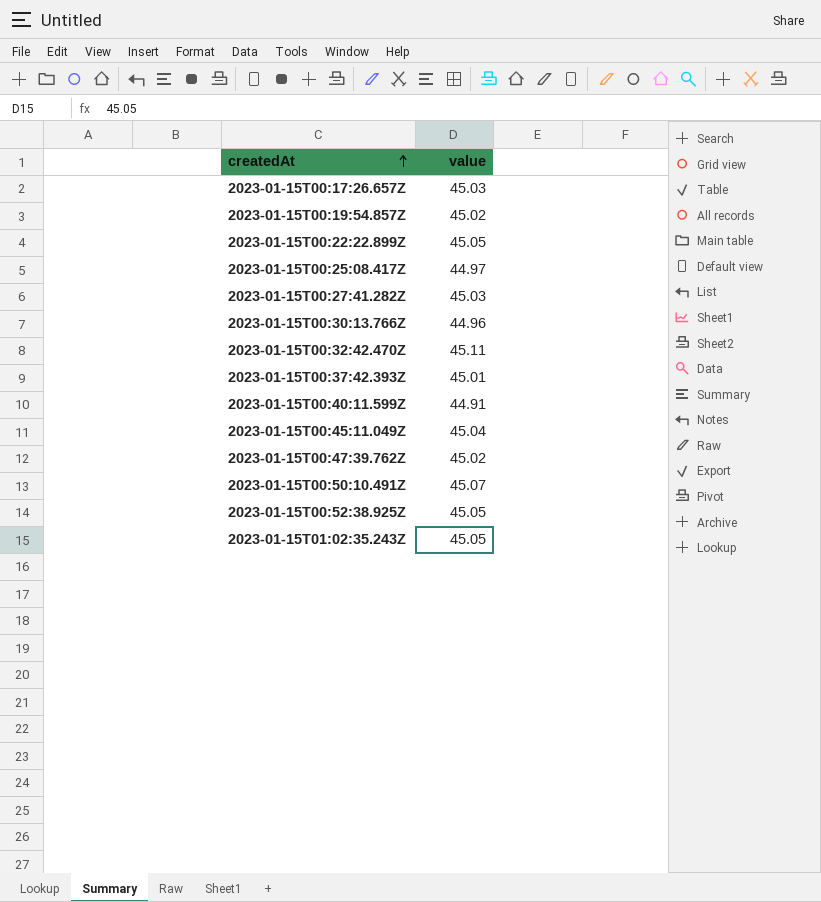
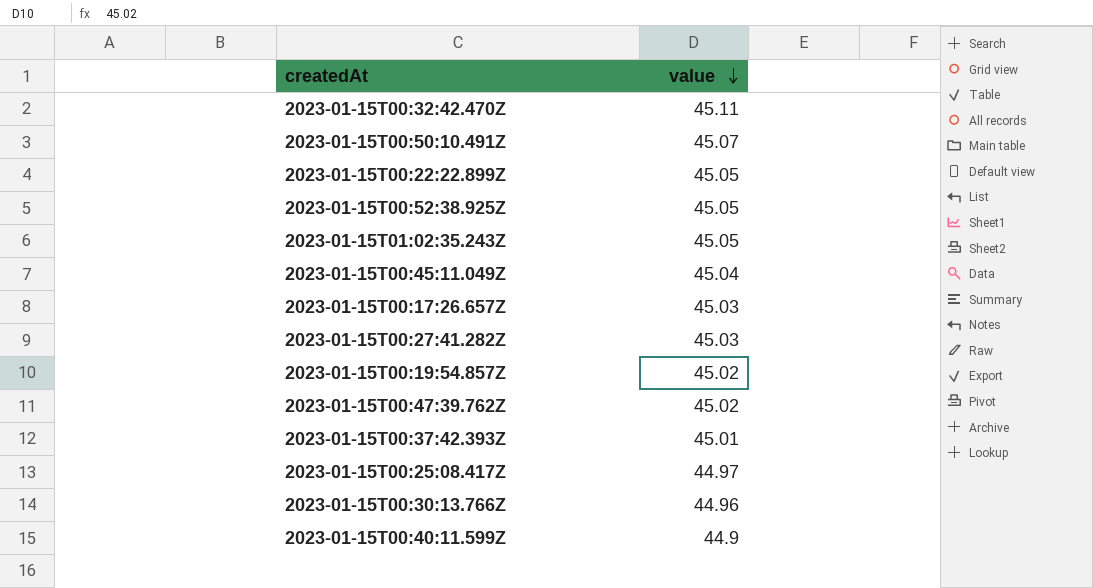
row order: createdAt ascending -> value descending
2023-01-15T00:40:11.599Z | value: 44.91 -> 44.9

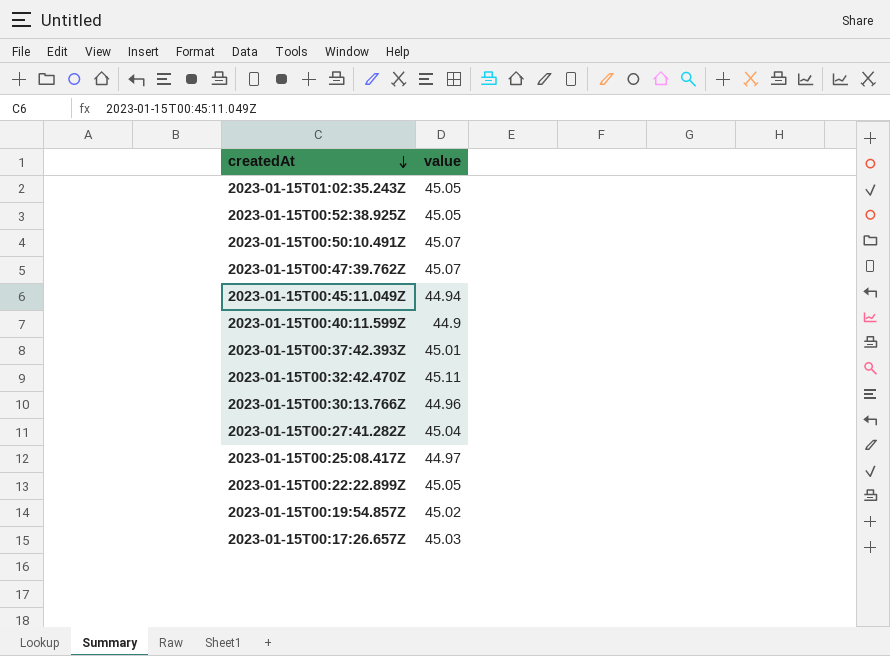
row order: value descending -> createdAt descending
2023-01-15T00:47:39.762Z | value: 45.02 -> 45.07
2023-01-15T00:45:11.049Z | value: 45.04 -> 44.94
2023-01-15T00:27:41.282Z | value: 45.03 -> 45.04

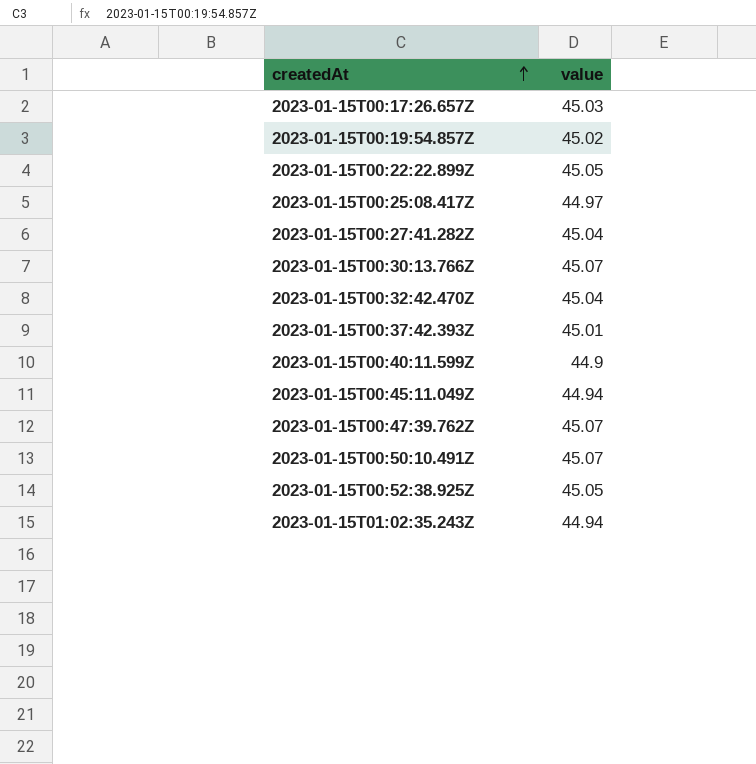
row order: createdAt descending -> createdAt ascending
2023-01-15T00:30:13.766Z | value: 44.96 -> 45.07
2023-01-15T00:32:42.470Z | value: 45.11 -> 45.04
2023-01-15T01:02:35.243Z | value: 45.05 -> 44.94

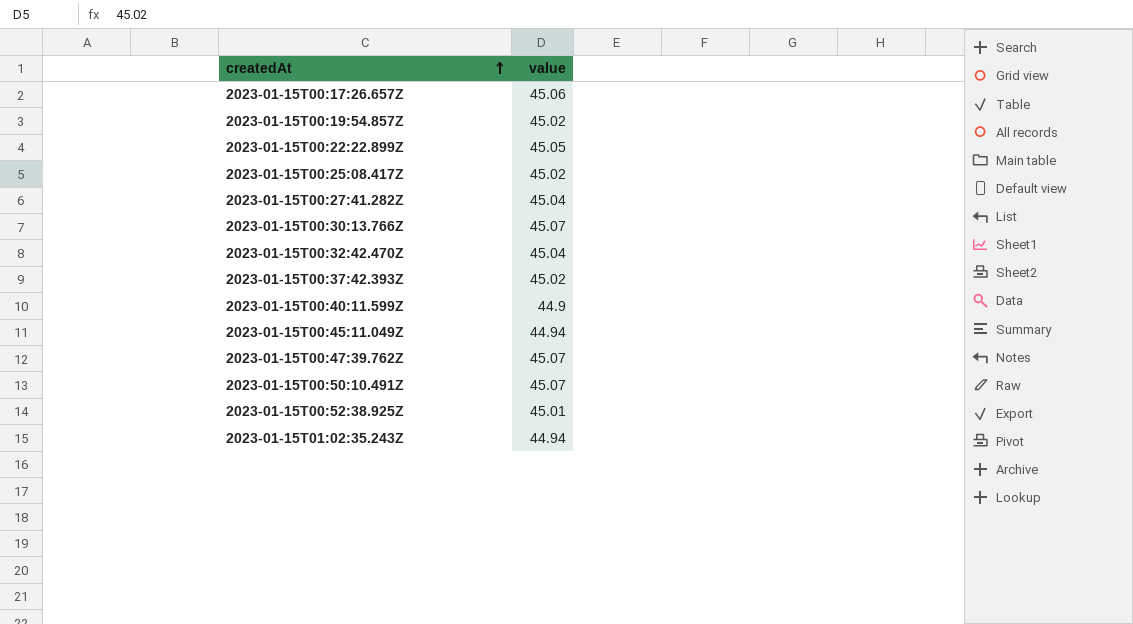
2023-01-15T00:17:26.657Z | value: 45.03 -> 45.06
2023-01-15T00:25:08.417Z | value: 44.97 -> 45.02
2023-01-15T00:37:42.393Z | value: 45.01 -> 45.02
2023-01-15T00:52:38.925Z | value: 45.05 -> 45.01

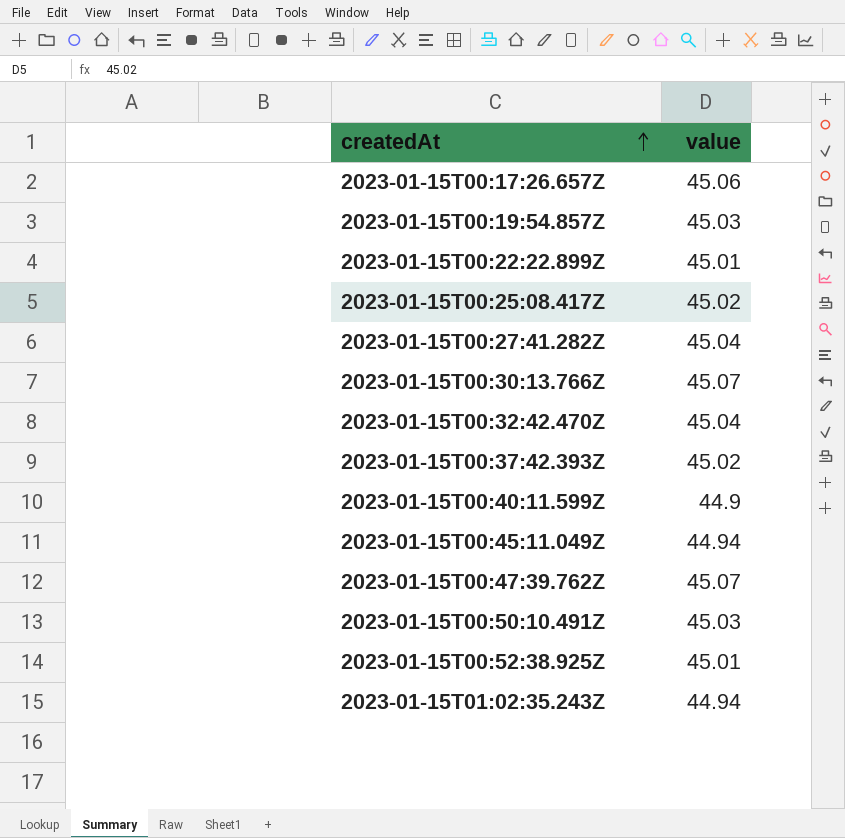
2023-01-15T00:19:54.857Z | value: 45.02 -> 45.03
2023-01-15T00:22:22.899Z | value: 45.05 -> 45.01
2023-01-15T00:50:10.491Z | value: 45.07 -> 45.03

